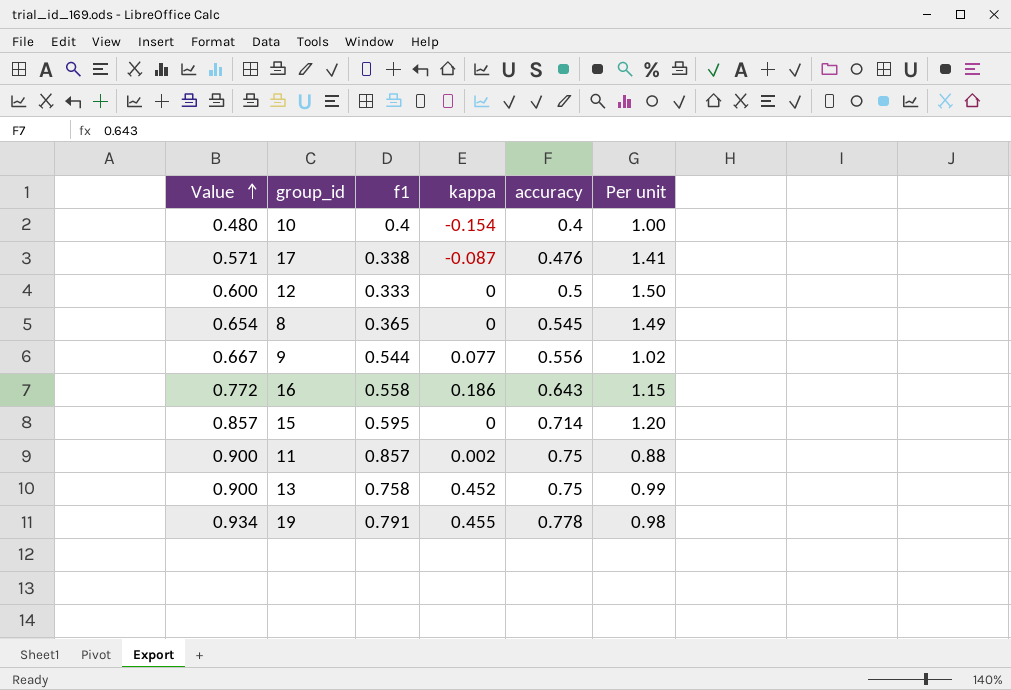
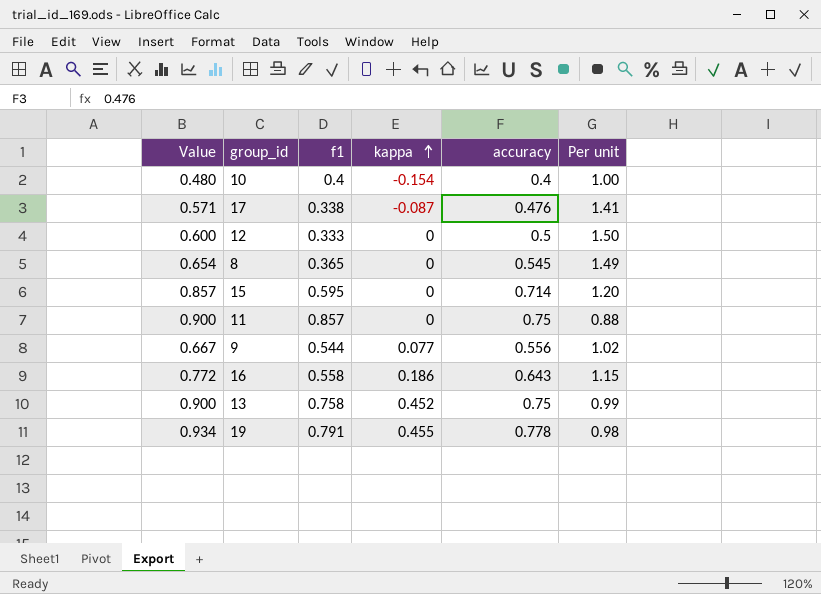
row order: Value ascending -> kappa ascending
11 | kappa: 0.002 -> 0

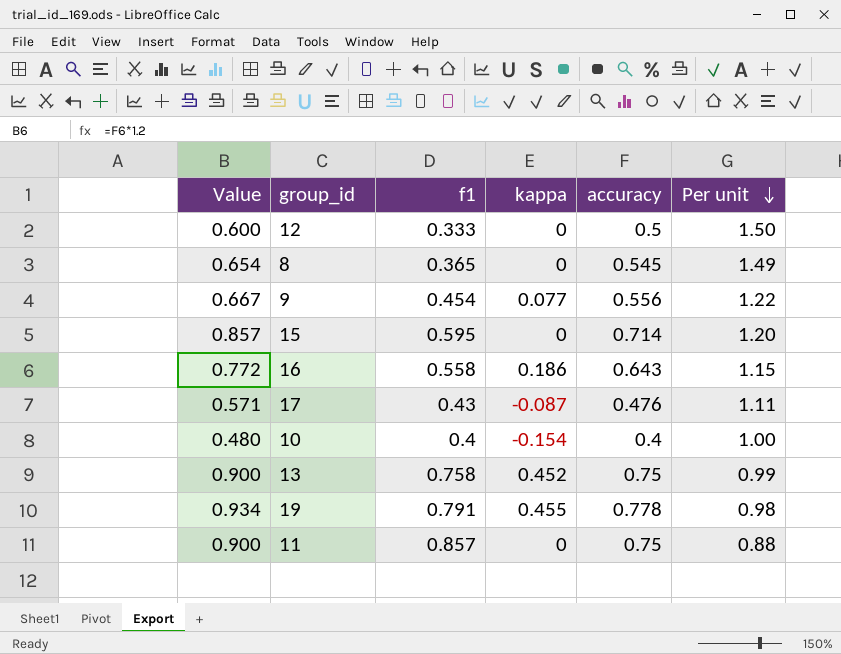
row order: kappa ascending -> Per unit descending
9 | f1: 0.544 -> 0.454
9 | Per unit: 1.02 -> 1.22
17 | f1: 0.338 -> 0.43
17 | Per unit: 1.41 -> 1.11

